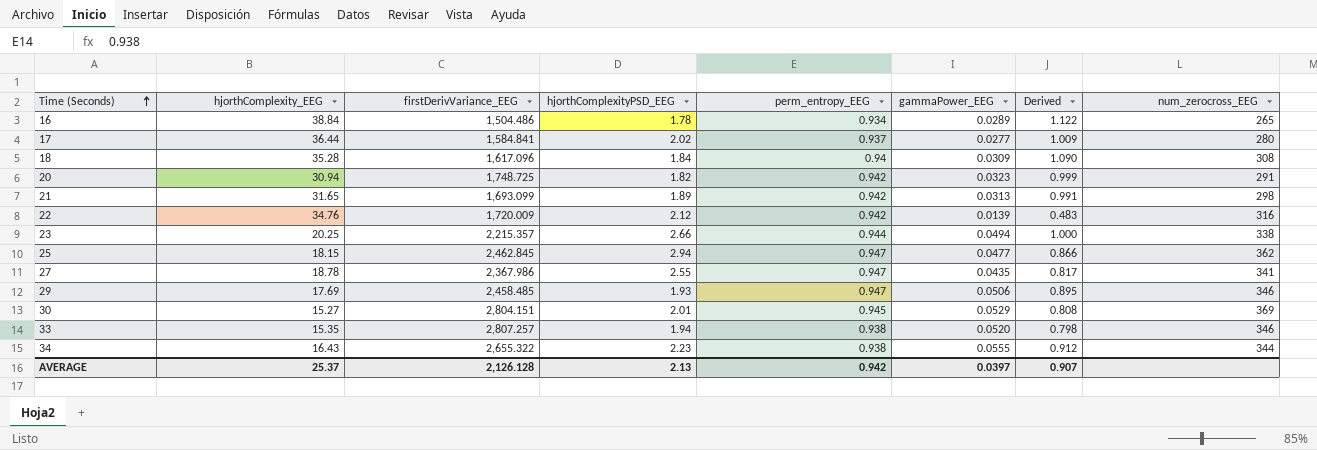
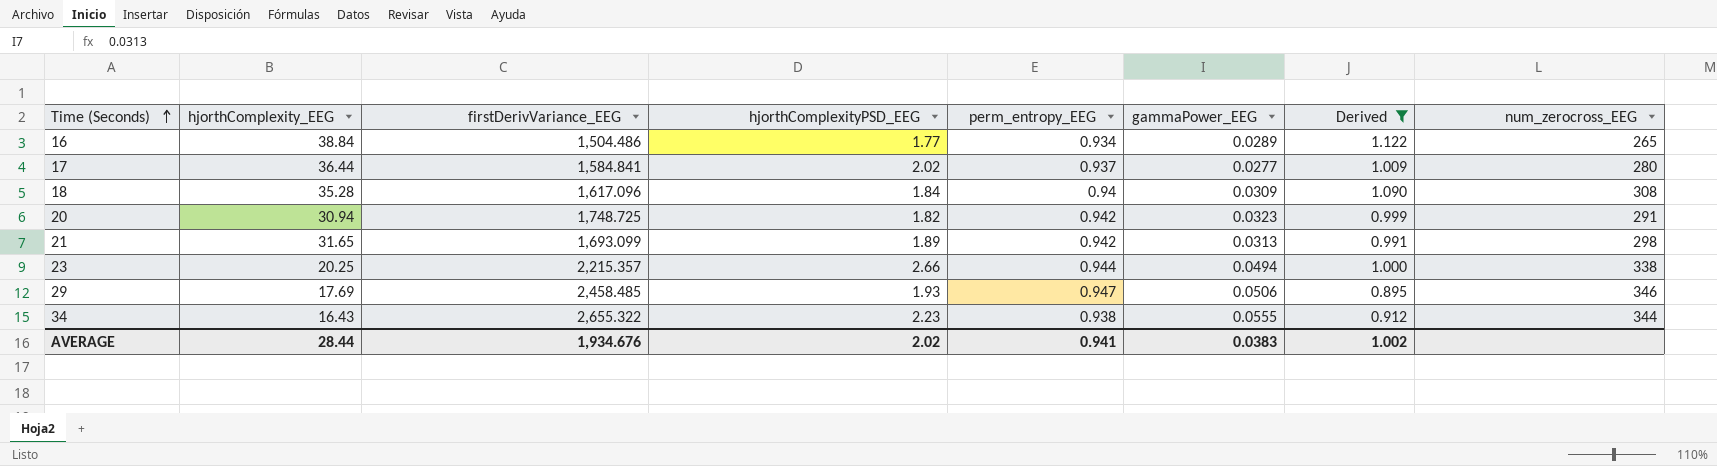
filter: none -> Derived >= 0.895
16 | hjorthComplexityPSD_EEG: 1.78 -> 1.77
AVERAGE | hjorthComplexity_EEG: 25.37 -> 28.44
AVERAGE | firstDerivVariance_EEG: 2,126.128 -> 1,934.676
AVERAGE | hjorthComplexityPSD_EEG: 2.13 -> 2.02
AVERAGE | perm_entropy_EEG: 0.942 -> 0.941
AVERAGE | gammaPower_EEG: 0.0397 -> 0.0383
AVERAGE | Derived: 0.907 -> 1.002

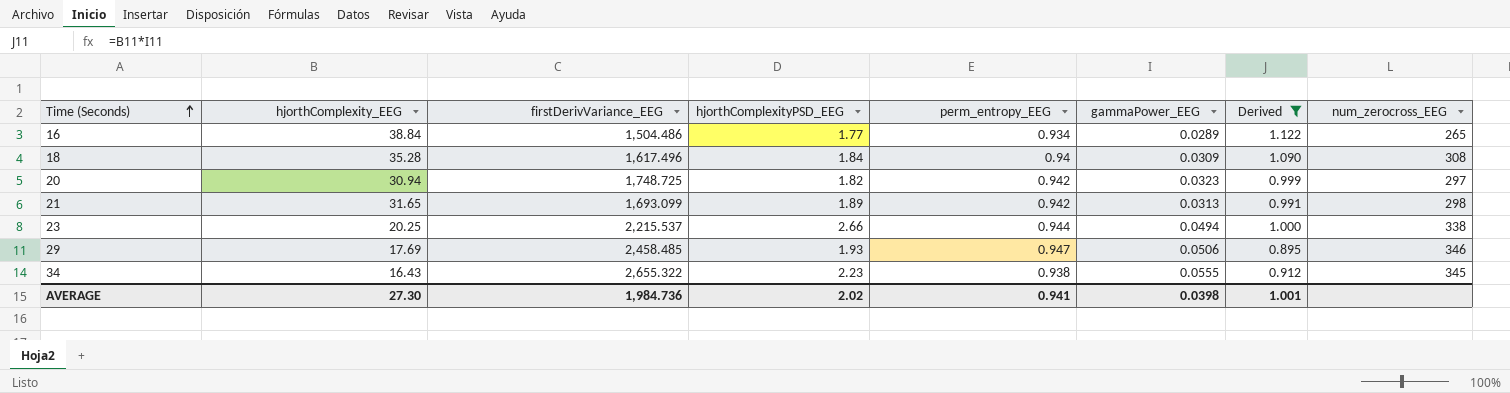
row 17: 36.44 | 1,584.841 | 2.02 | 0.937 | 0.0277 | 1.009 | 280 -> none
18 | firstDerivVariance_EEG: 1,617.096 -> 1,617.496
20 | num_zerocross_EEG: 291 -> 297
23 | firstDerivVariance_EEG: 2,215.357 -> 2,215.537
34 | num_zerocross_EEG: 344 -> 345
AVERAGE | hjorthComplexity_EEG: 28.44 -> 27.30
AVERAGE | firstDerivVariance_EEG: 1,934.676 -> 1,984.736
AVERAGE | gammaPower_EEG: 0.0383 -> 0.0398
AVERAGE | Derived: 1.002 -> 1.001

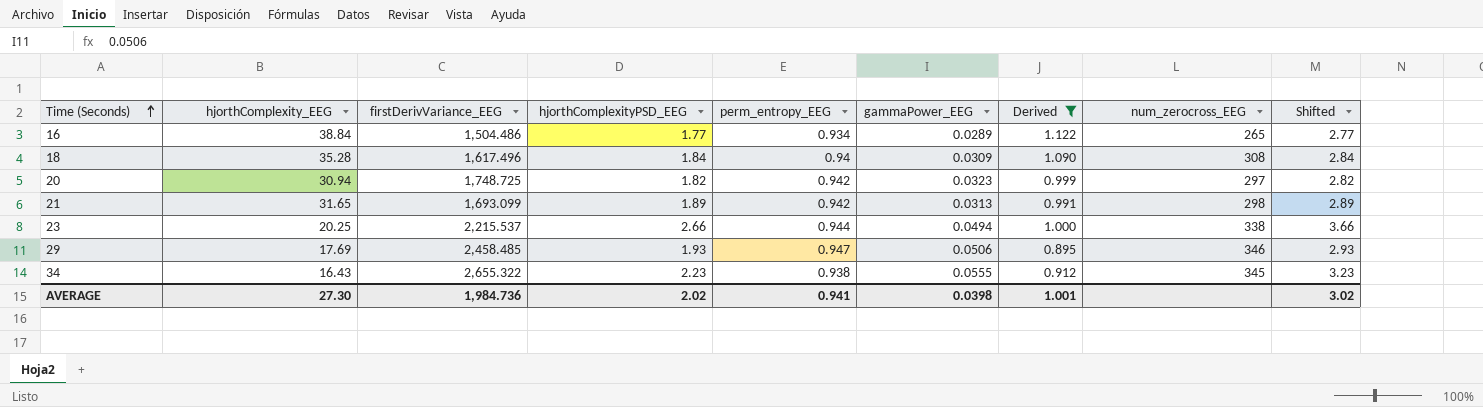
column Shifted | formula: none -> [hjorthComplexityPSD_EEG] + 1

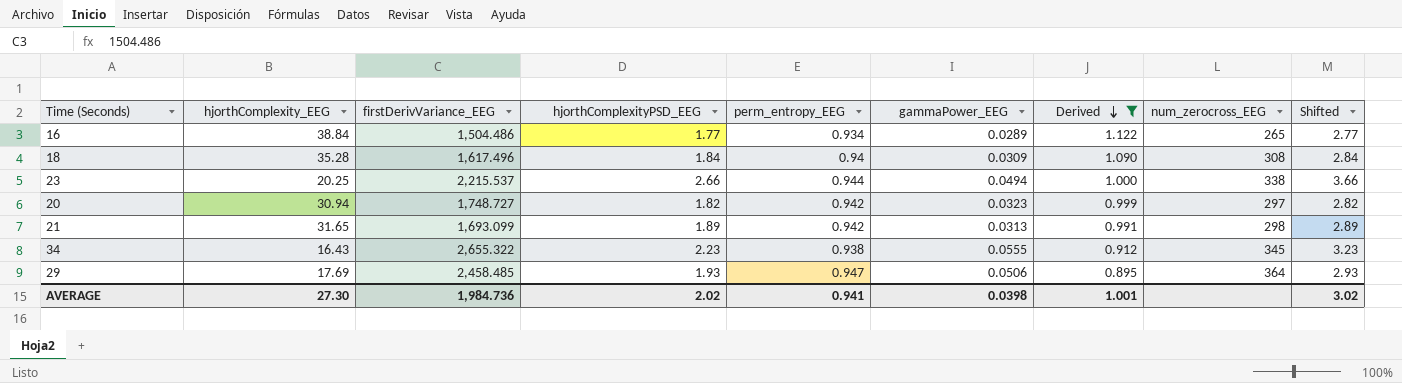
row order: Time (Seconds) ascending -> Derived descending
20 | firstDerivVariance_EEG: 1,748.725 -> 1,748.727
29 | num_zerocross_EEG: 346 -> 364

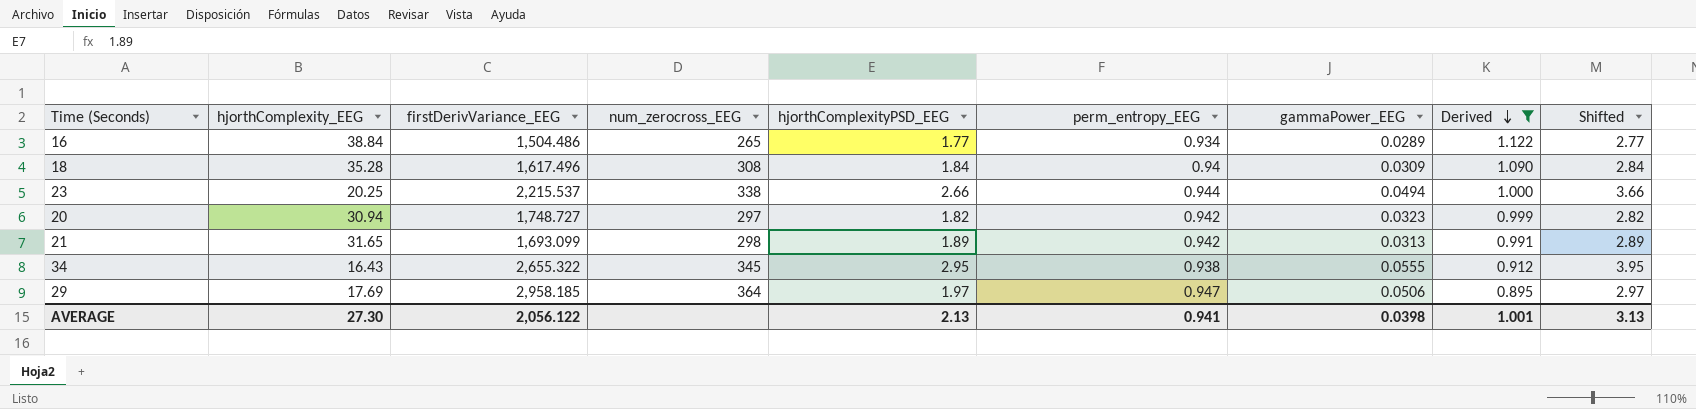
column num_zerocross_EEG | position: 8 -> 4
34 | hjorthComplexityPSD_EEG: 2.23 -> 2.95
34 | Shifted: 3.23 -> 3.95
29 | firstDerivVariance_EEG: 2,458.485 -> 2,958.185
29 | hjorthComplexityPSD_EEG: 1.93 -> 1.97
29 | Shifted: 2.93 -> 2.97
AVERAGE | firstDerivVariance_EEG: 1,984.736 -> 2,056.122
AVERAGE | hjorthComplexityPSD_EEG: 2.02 -> 2.13
AVERAGE | Shifted: 3.02 -> 3.13

